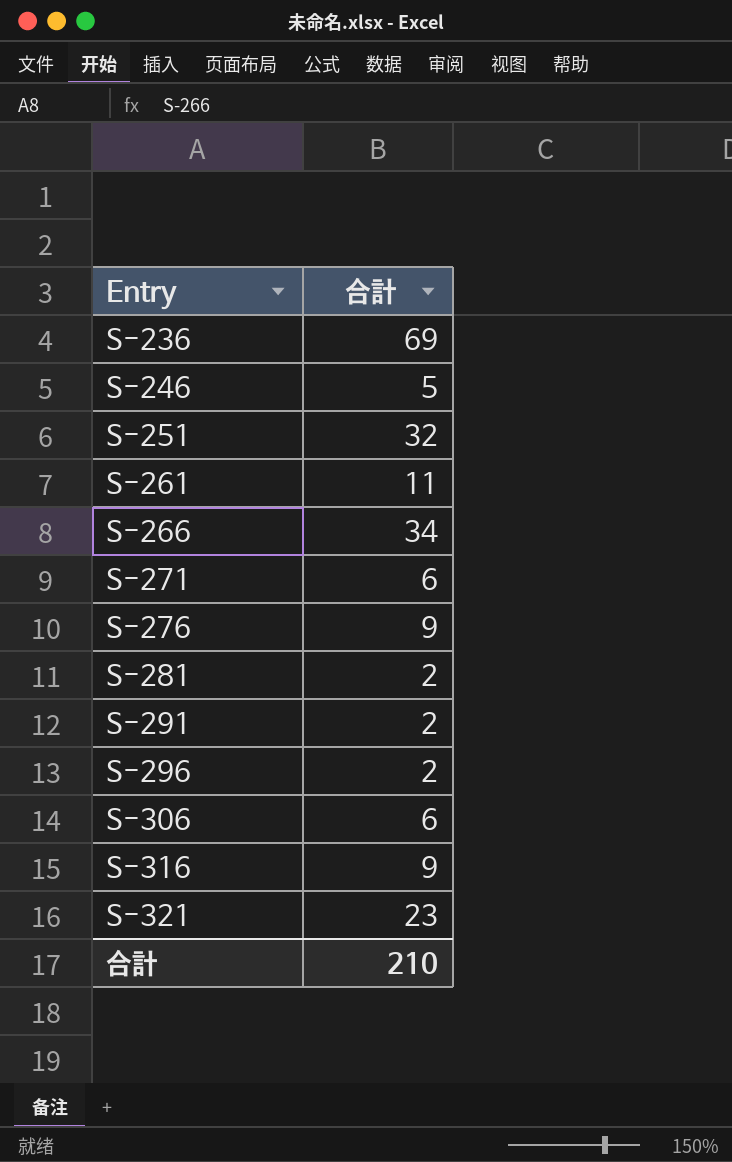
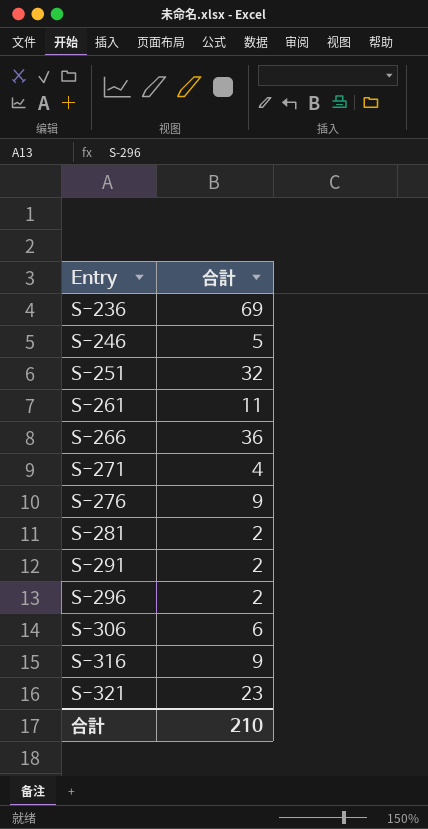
S-266 | 合計: 34 -> 36
S-271 | 合計: 6 -> 4

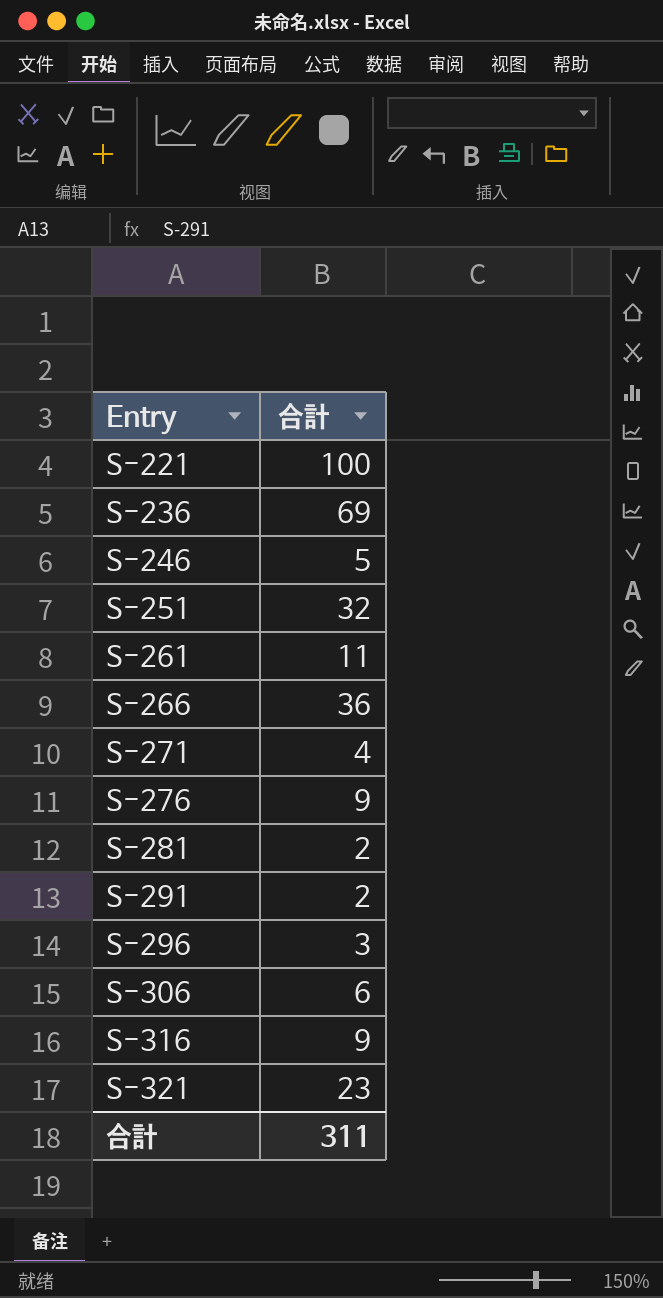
row S-221: none -> 100
S-296 | 合計: 2 -> 3
合計 | 合計: 210 -> 311

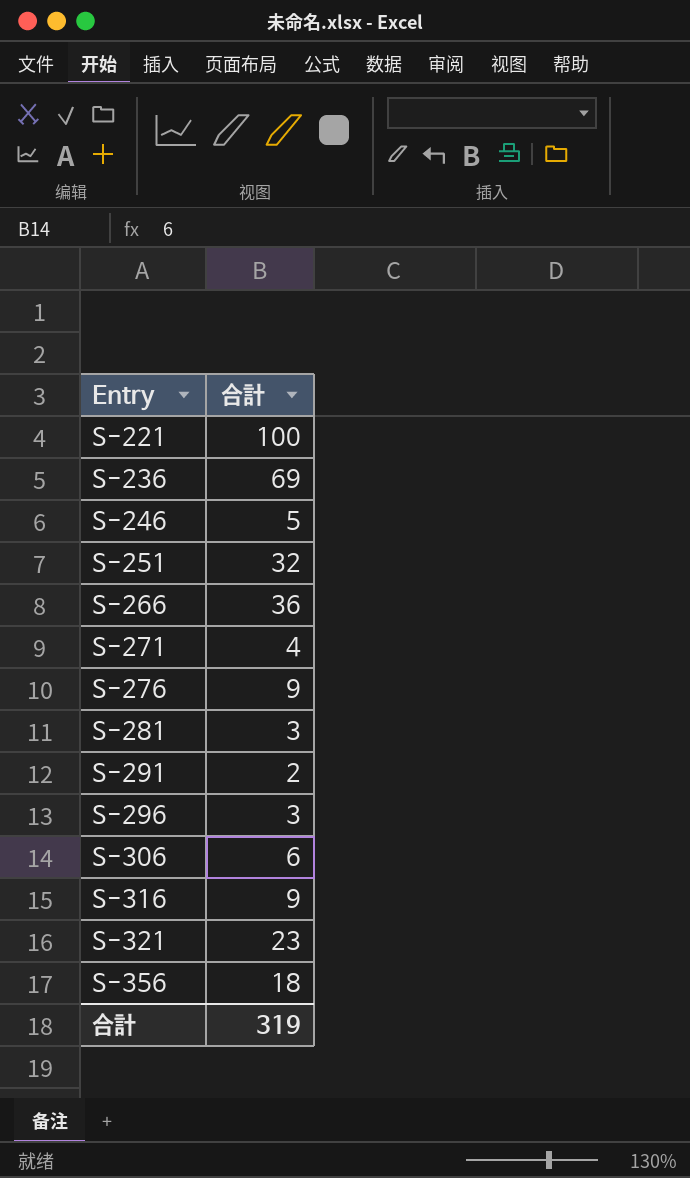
row S-261: 11 -> none
S-281 | 合計: 2 -> 3
row S-356: none -> 18
合計 | 合計: 311 -> 319

